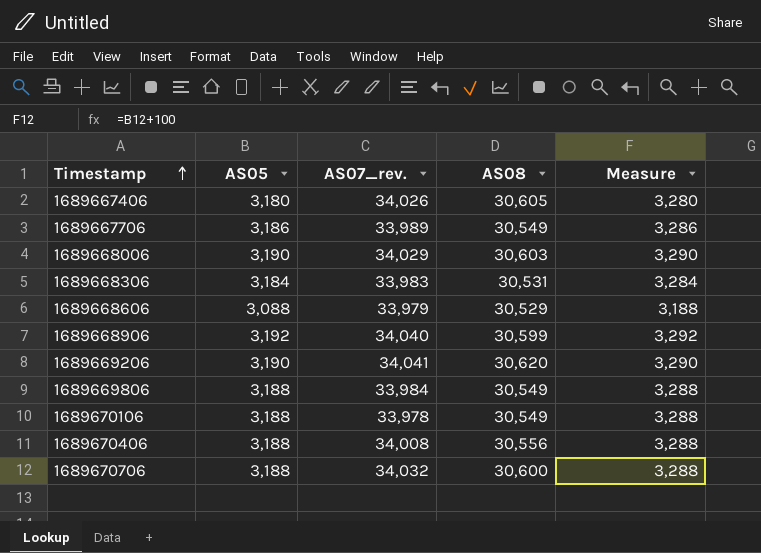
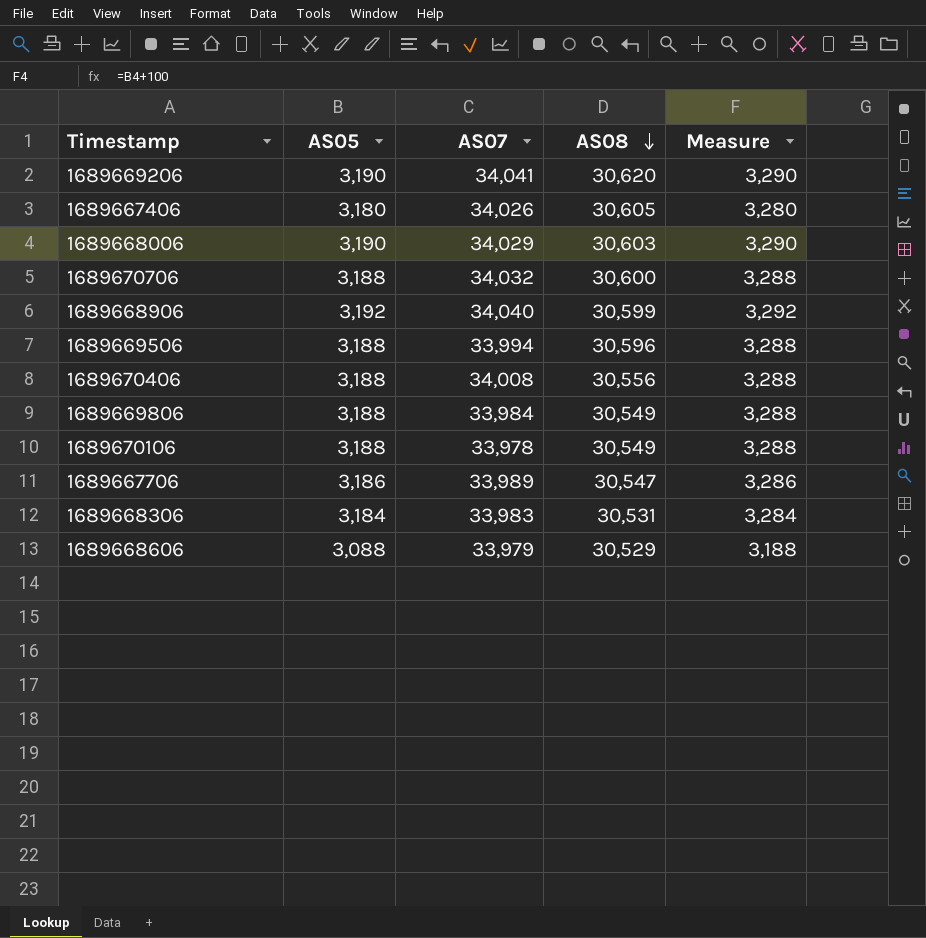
row order: Timestamp ascending -> AS08 descending
column name: AS07_rev. -> AS07
row 1689669506: none -> 3,188 | 33,994 | 30,596 | 3,288
1689667706 | AS08: 30,549 -> 30,547

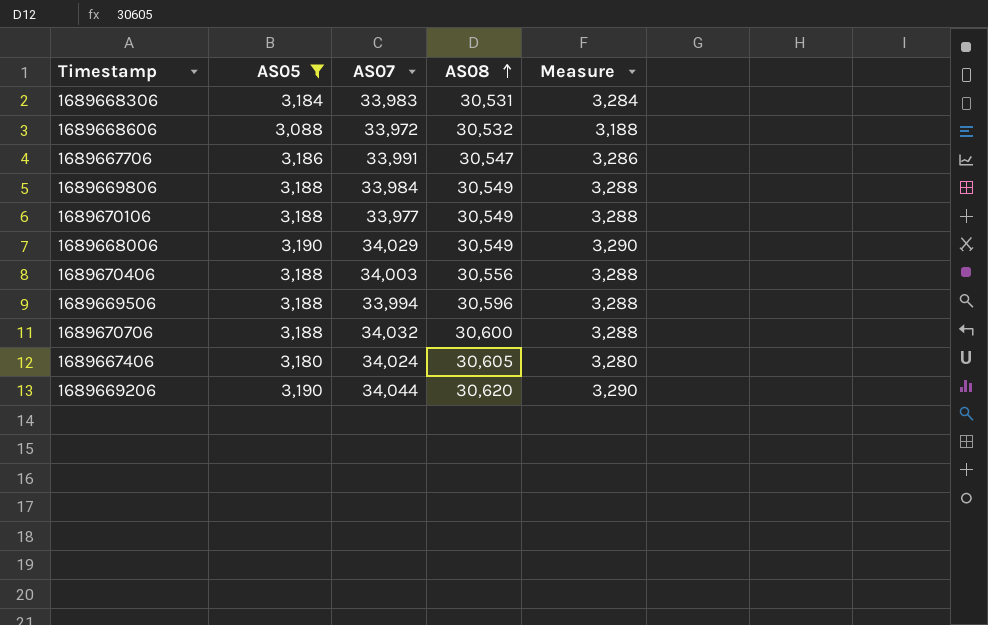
filter: none -> AS05 != 3,192
row order: AS08 descending -> AS08 ascending
1689668606 | AS07: 33,979 -> 33,972
1689668606 | AS08: 30,529 -> 30,532
1689667706 | AS07: 33,989 -> 33,991
1689670106 | AS07: 33,978 -> 33,977
1689668006 | AS08: 30,603 -> 30,549
1689670406 | AS07: 34,008 -> 34,003
1689667406 | AS07: 34,026 -> 34,024
1689669206 | AS07: 34,041 -> 34,044

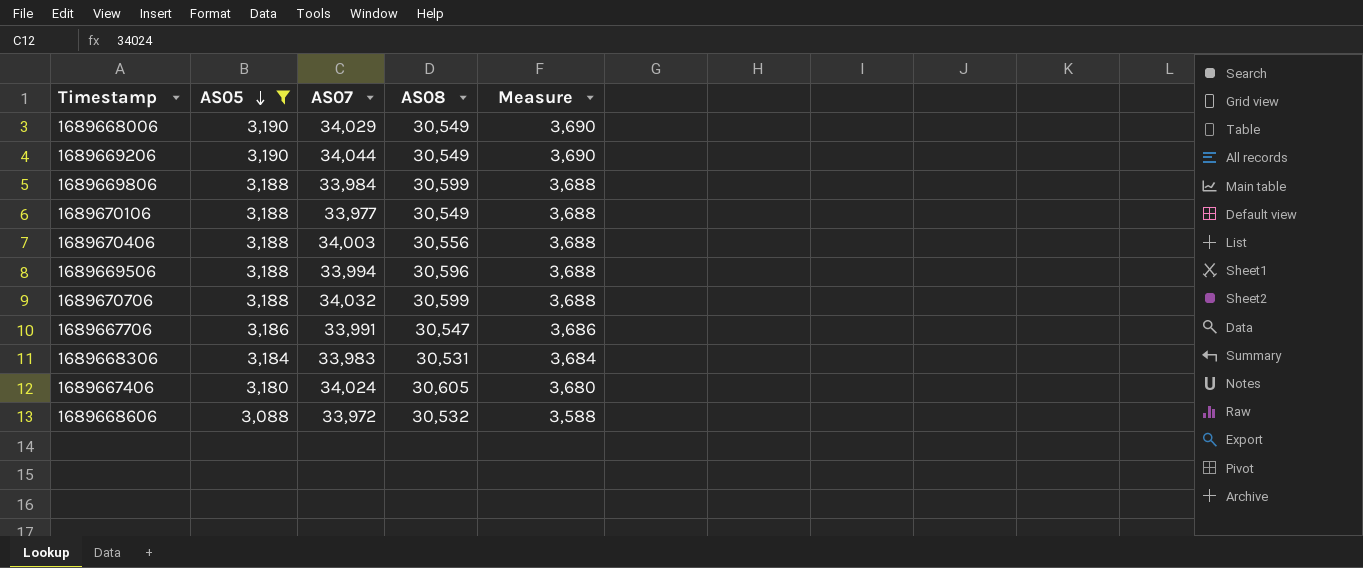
row order: AS08 ascending -> AS05 descending
column Measure | formula: [AS05] + 100 -> [AS05] + 500
1689669206 | AS08: 30,620 -> 30,549
1689669806 | AS08: 30,549 -> 30,599
1689670706 | AS08: 30,600 -> 30,599

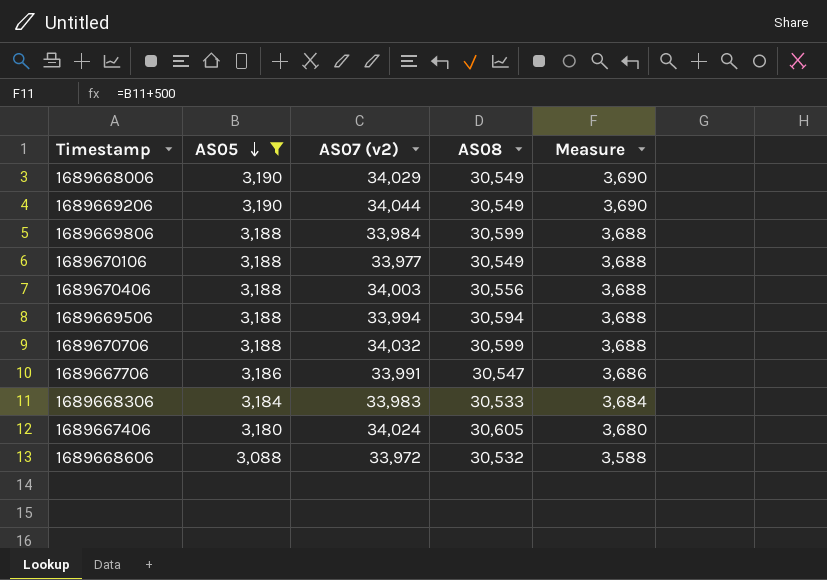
column name: AS07 -> AS07 (v2)
1689669506 | AS08: 30,596 -> 30,594
1689668306 | AS08: 30,531 -> 30,533

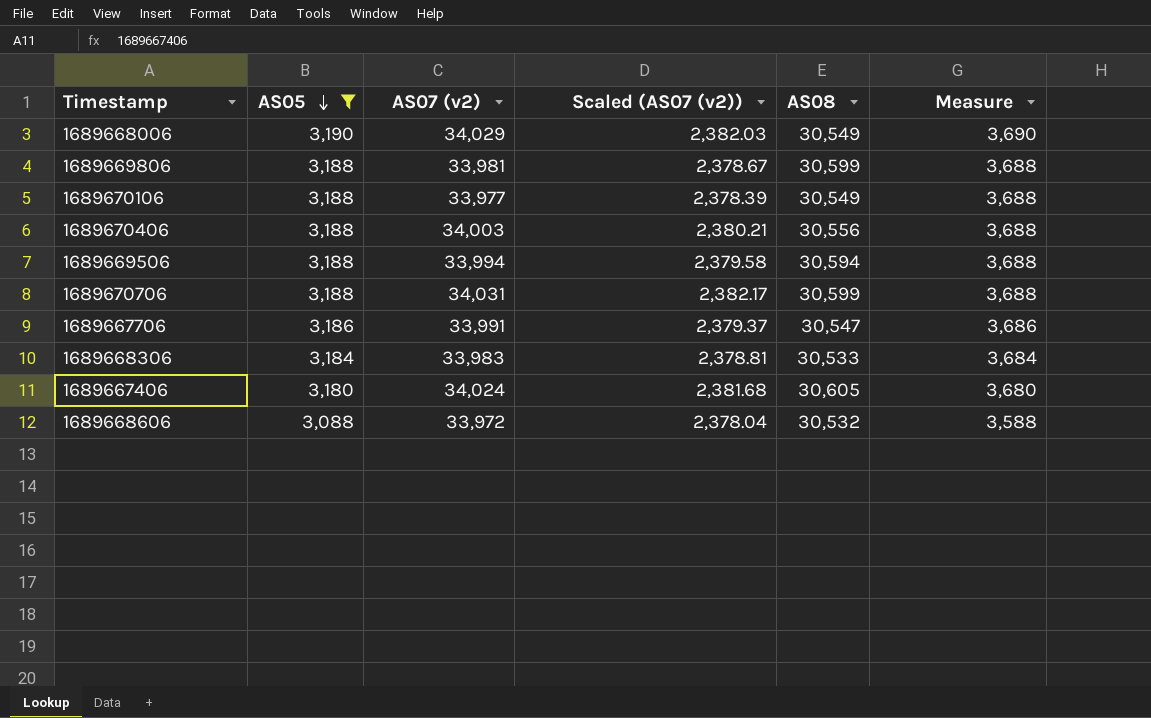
column Scaled (AS07 (v2)) | formula: none -> [AS07 (v2)] * 0.07
row 1689669206: 3,190 | 34,044 | 30,549 | 3,690 -> none
1689669806 | AS07 (v2): 33,984 -> 33,981
1689670706 | AS07 (v2): 34,032 -> 34,031

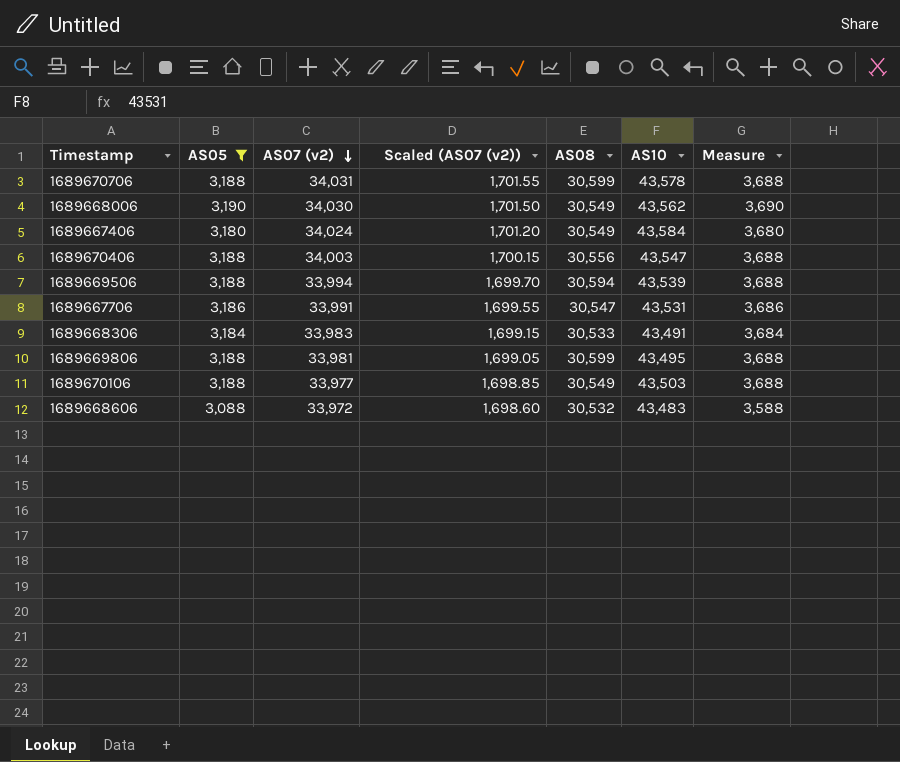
row order: AS05 descending -> AS07 (v2) descending
column Scaled (AS07 (v2)) | formula: [AS07 (v2)] * 0.07 -> [AS07 (v2)] * 0.05
column AS10 | position: none -> 6
1689668006 | AS07 (v2): 34,029 -> 34,030
1689667406 | AS08: 30,605 -> 30,549

